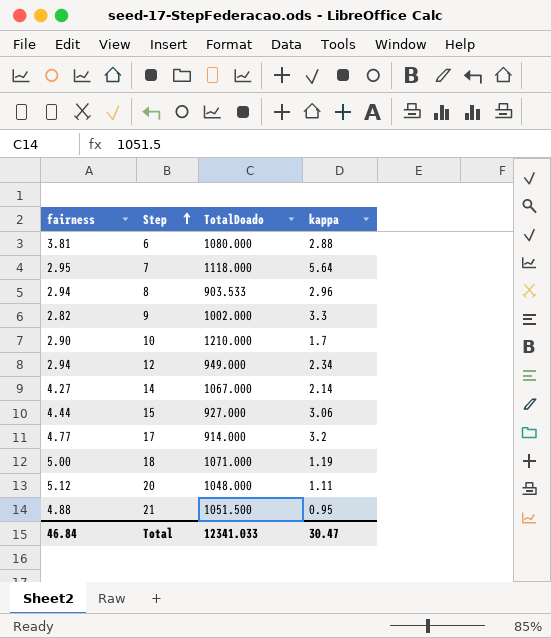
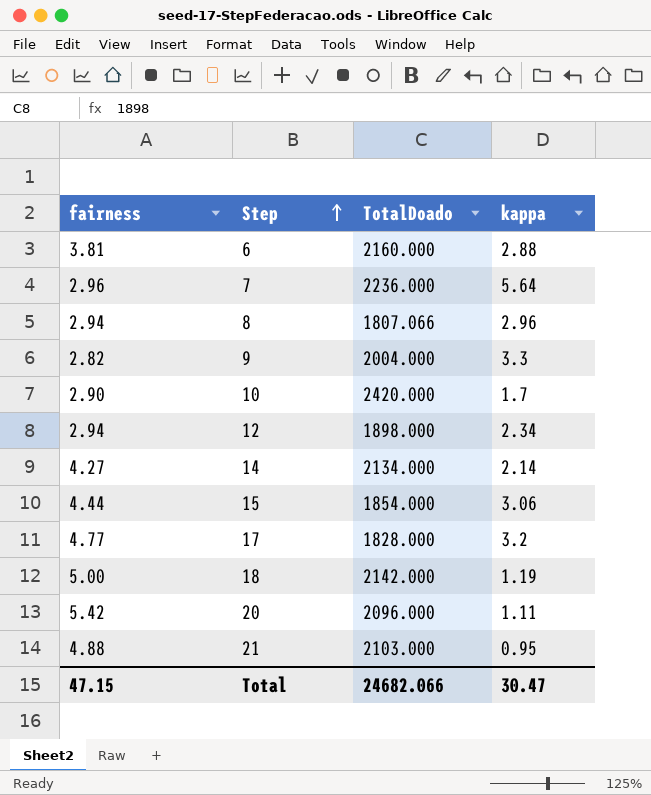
6 | TotalDoado: 1080.000 -> 2160.000
7 | fairness: 2.95 -> 2.96
7 | TotalDoado: 1118.000 -> 2236.000
8 | TotalDoado: 903.533 -> 1807.066
9 | TotalDoado: 1002.000 -> 2004.000
10 | TotalDoado: 1210.000 -> 2420.000
12 | TotalDoado: 949.000 -> 1898.000
14 | TotalDoado: 1067.000 -> 2134.000
15 | TotalDoado: 927.000 -> 1854.000
17 | TotalDoado: 914.000 -> 1828.000
18 | TotalDoado: 1071.000 -> 2142.000
20 | fairness: 5.12 -> 5.42
20 | TotalDoado: 1048.000 -> 2096.000
21 | TotalDoado: 1051.500 -> 2103.000
Total | fairness: 46.84 -> 47.15
Total | TotalDoado: 12341.033 -> 24682.066

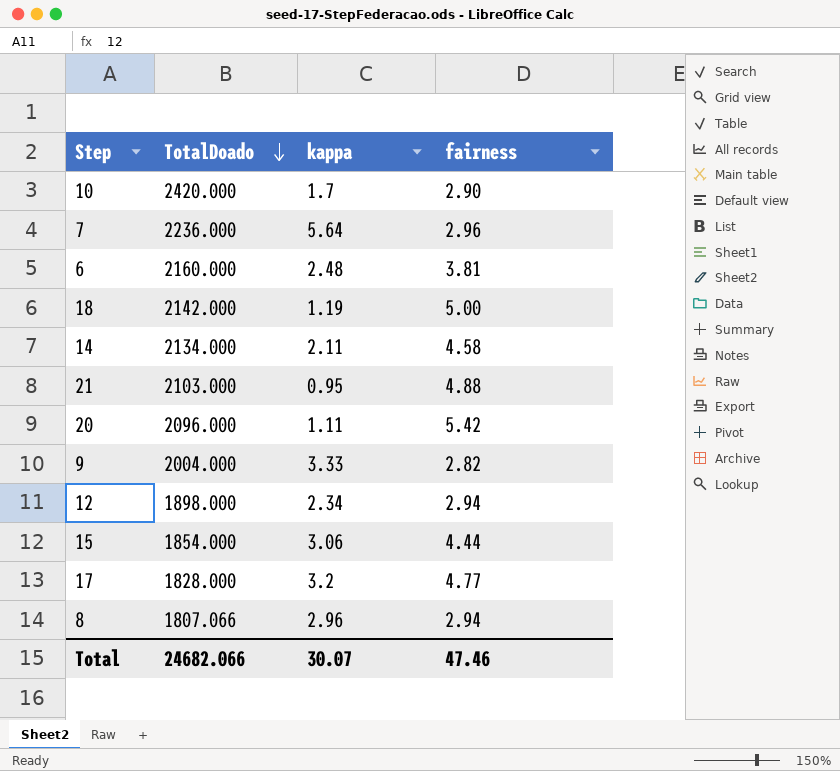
row order: Step ascending -> TotalDoado descending
column fairness | position: 1 -> 4
6 | kappa: 2.88 -> 2.48
14 | kappa: 2.14 -> 2.11
14 | fairness: 4.27 -> 4.58
9 | kappa: 3.3 -> 3.33
Total | kappa: 30.47 -> 30.07
Total | fairness: 47.15 -> 47.46

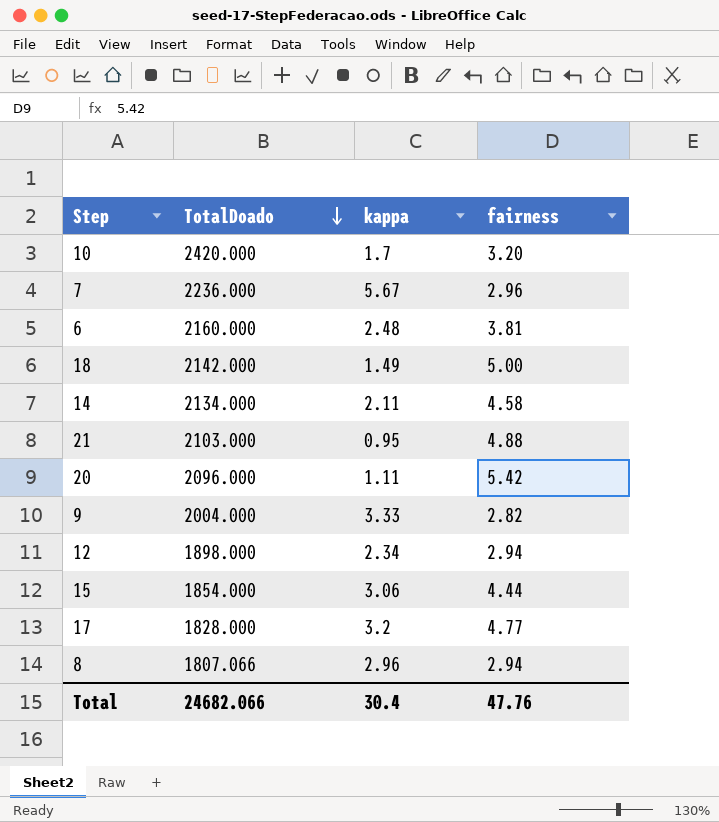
10 | fairness: 2.90 -> 3.20
7 | kappa: 5.64 -> 5.67
18 | kappa: 1.19 -> 1.49
Total | kappa: 30.07 -> 30.4
Total | fairness: 47.46 -> 47.76

